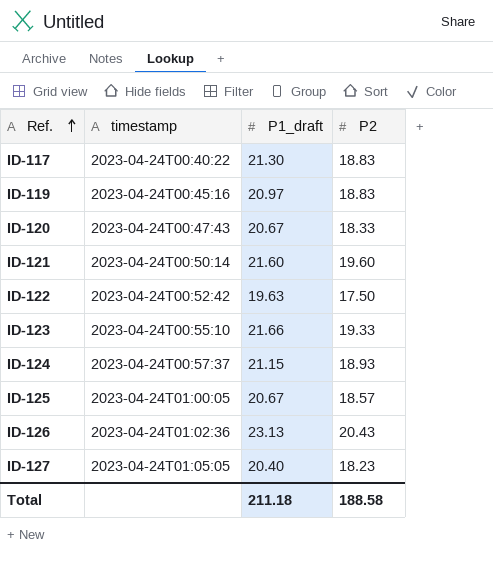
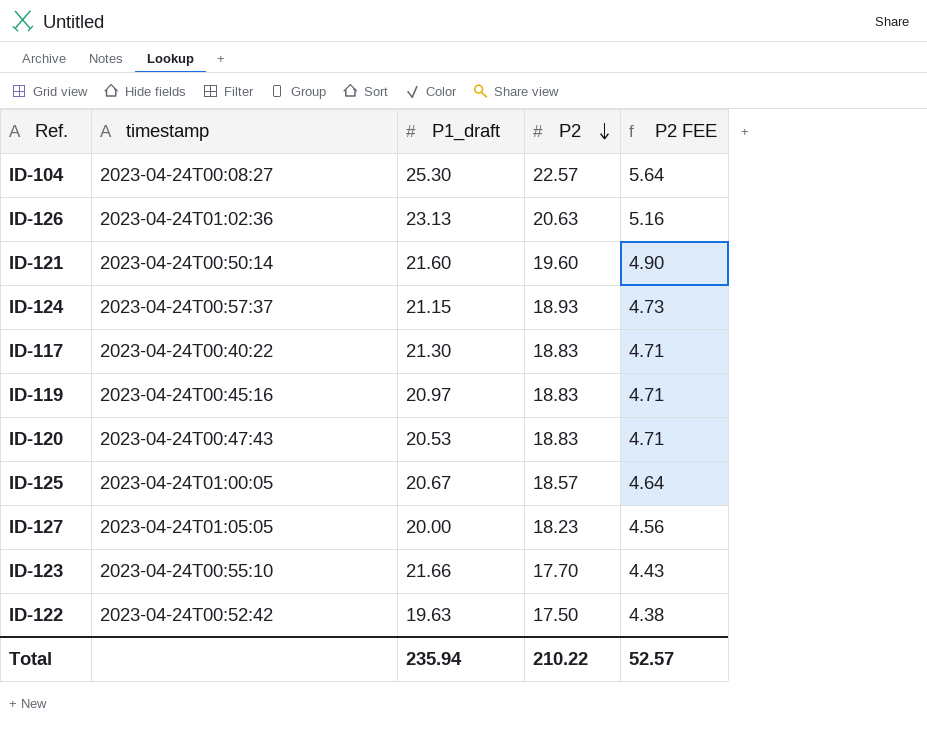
row order: Ref. ascending -> P2 descending
column P2 FEE | formula: none -> [P2] * 0.25
row ID-104: none -> 2023-04-24T00:08:27 | 25.30 | 22.57 | 5.64
ID-126 | P2: 20.43 -> 20.63
ID-120 | P1_draft: 20.67 -> 20.53
ID-120 | P2: 18.33 -> 18.83
ID-127 | P1_draft: 20.40 -> 20.00
ID-123 | P2: 19.33 -> 17.70
Total | P1_draft: 211.18 -> 235.94
Total | P2: 188.58 -> 210.22

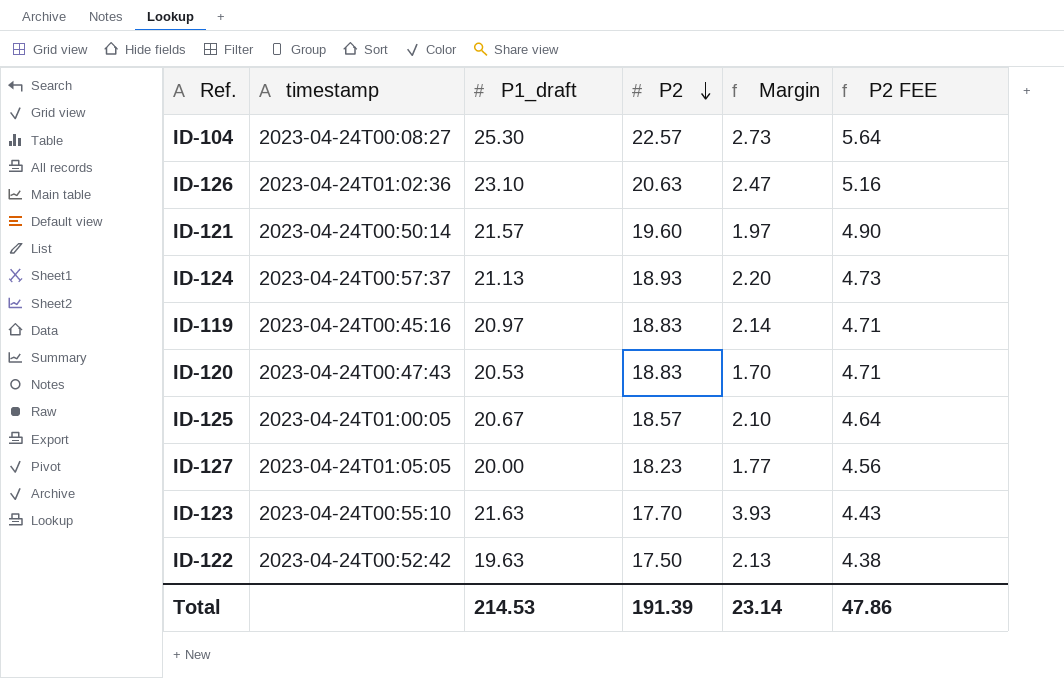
column Margin | formula: none -> [P1_draft] - [P2]
row ID-117: 2023-04-24T00:40:22 | 21.30 | 18.83 | 4.71 -> none
ID-126 | P1_draft: 23.13 -> 23.10
ID-121 | P1_draft: 21.60 -> 21.57
ID-124 | P1_draft: 21.15 -> 21.13
ID-123 | P1_draft: 21.66 -> 21.63
Total | P1_draft: 235.94 -> 214.53
Total | P2: 210.22 -> 191.39
Total | P2 FEE: 52.57 -> 47.86

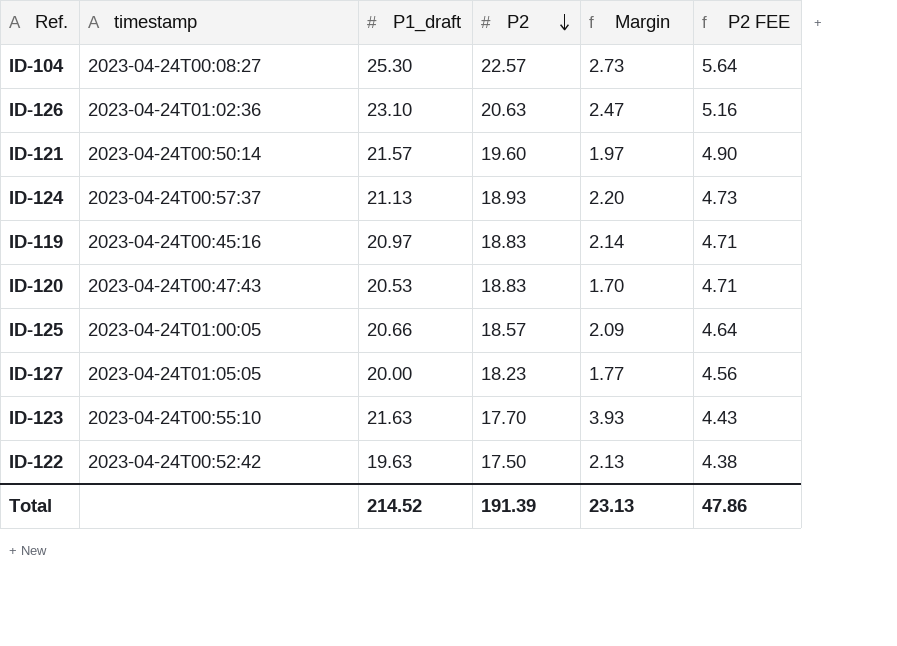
ID-125 | P1_draft: 20.67 -> 20.66
ID-125 | Margin: 2.10 -> 2.09
Total | P1_draft: 214.53 -> 214.52
Total | Margin: 23.14 -> 23.13

